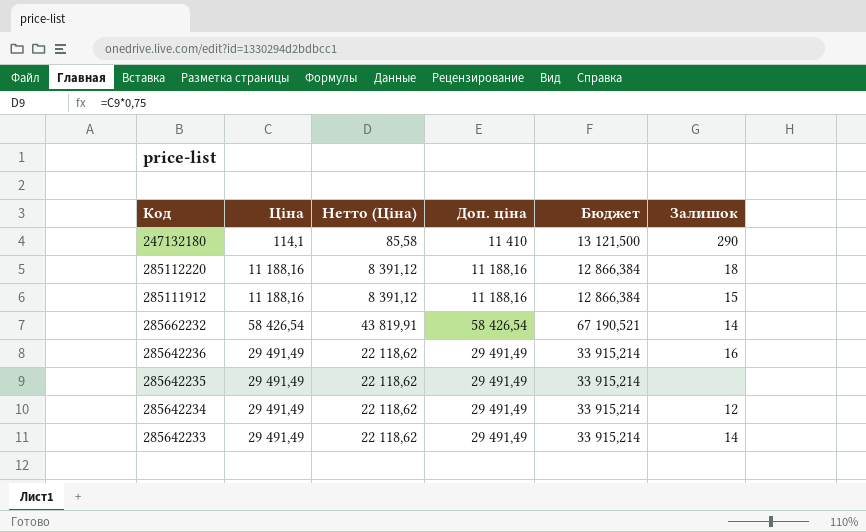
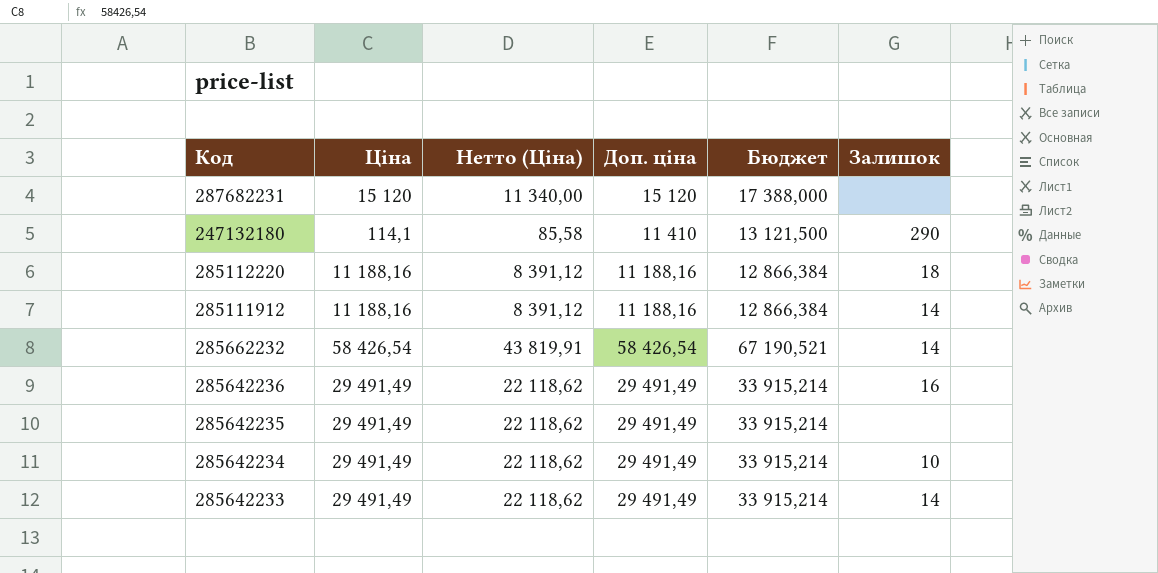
row 287682231: none -> 15 120 | 11 340,00 | 15 120 | 17 388,000 | none
285111912 | Залишок: 15 -> 14
285642234 | Залишок: 12 -> 10

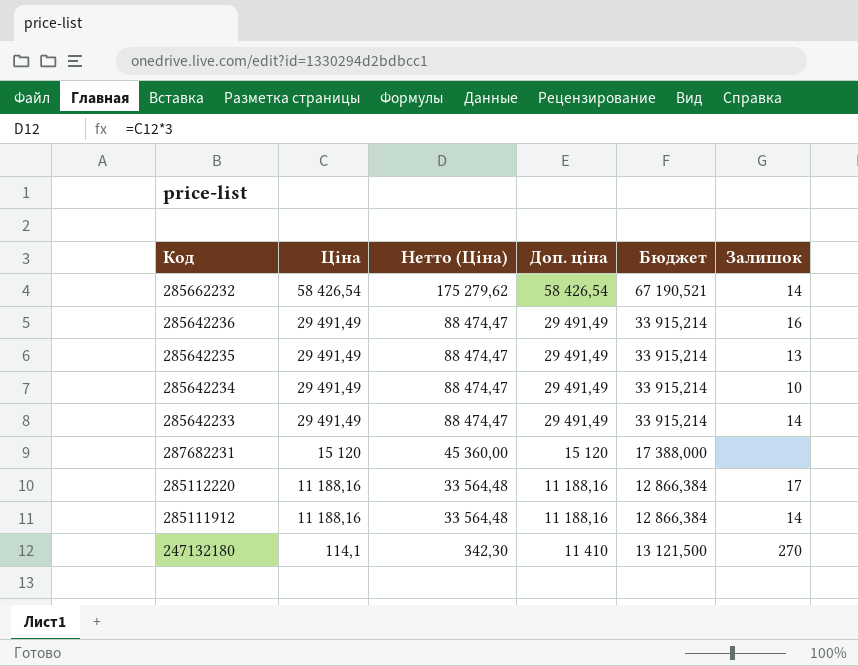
row order: none -> Ціна descending
column Нетто (Ціна) | formula: [Ціна] * 0,75 -> [Ціна] * 3
285642235 | Залишок: none -> 13
285112220 | Залишок: 18 -> 17
247132180 | Залишок: 290 -> 270

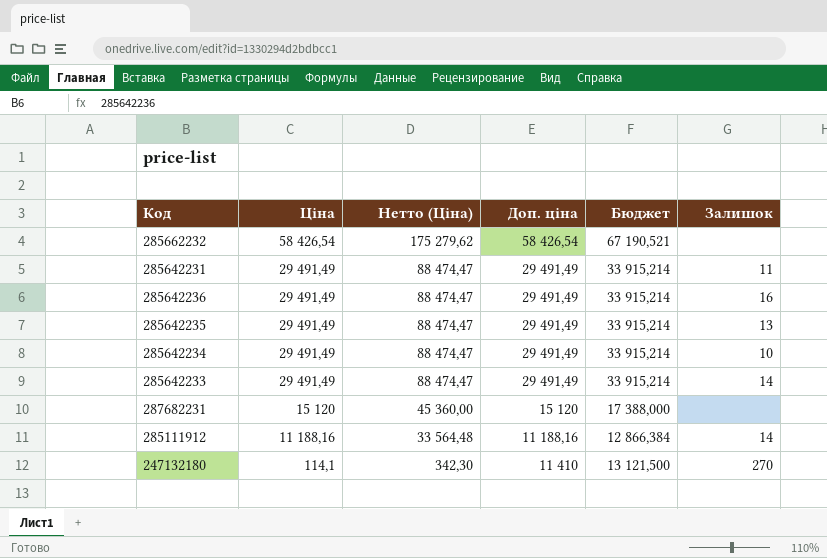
row 285112220: 11 188,16 | 33 564,48 | 11 188,16 | 12 866,384 | 17 -> none
285662232 | Залишок: 14 -> none
row 285642231: none -> 29 491,49 | 88 474,47 | 29 491,49 | 33 915,214 | 11

